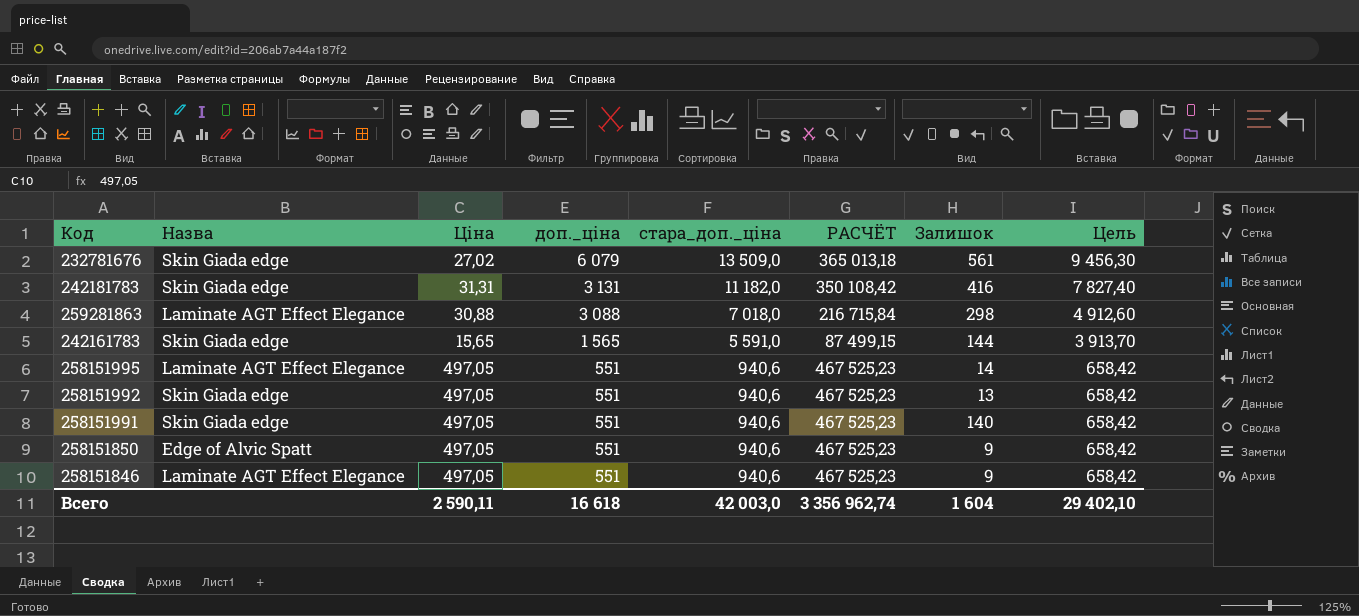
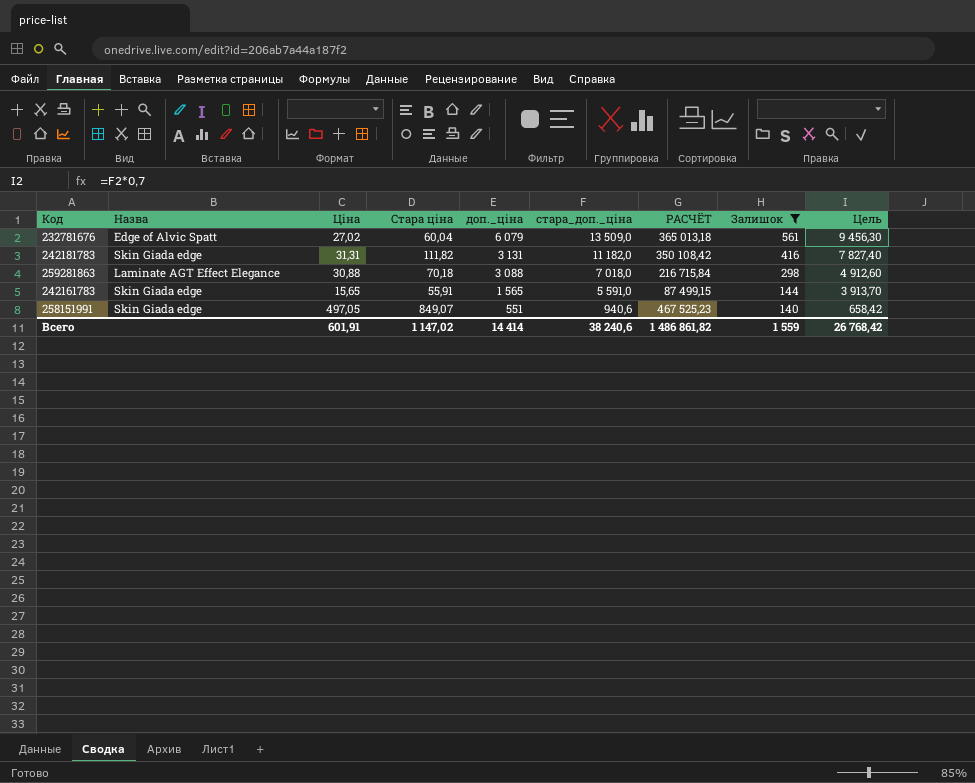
filter: none -> Залишок >= 140
column Стара ціна | position: none -> 4
232781676 | Назва: Skin Giada edge -> Edge of Alvic Spatt
Всего | Ціна: 2 590,11 -> 601,91
Всего | доп._ціна: 16 618 -> 14 414
Всего | стара_доп._ціна: 42 003,0 -> 38 240,6
Всего | РАСЧЁТ: 3 356 962,74 -> 1 486 861,82
Всего | Залишок: 1 604 -> 1 559
Всего | Цель: 29 402,10 -> 26 768,42

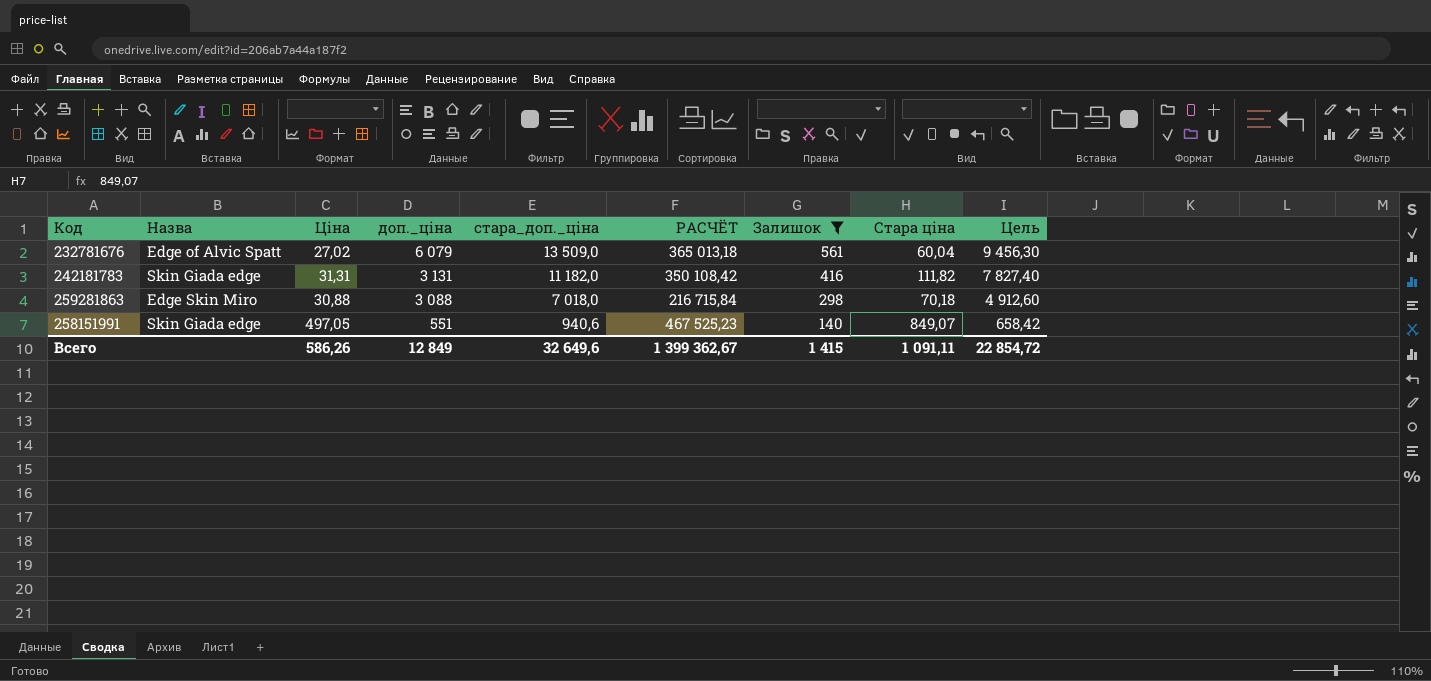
column Стара ціна | position: 4 -> 8
row 242161783: Skin Giada edge | 15,65 | 55,91 | 1 565 | 5 591,0 | 87 499,15 | 144 | 3 913,70 -> none
259281863 | Назва: Laminate AGT Effect Elegance -> Edge Skin Miro
Всего | Ціна: 601,91 -> 586,26
Всего | доп._ціна: 14 414 -> 12 849
Всего | стара_доп._ціна: 38 240,6 -> 32 649,6
Всего | РАСЧЁТ: 1 486 861,82 -> 1 399 362,67
Всего | Залишок: 1 559 -> 1 415
Всего | Стара ціна: 1 147,02 -> 1 091,11
Всего | Цель: 26 768,42 -> 22 854,72

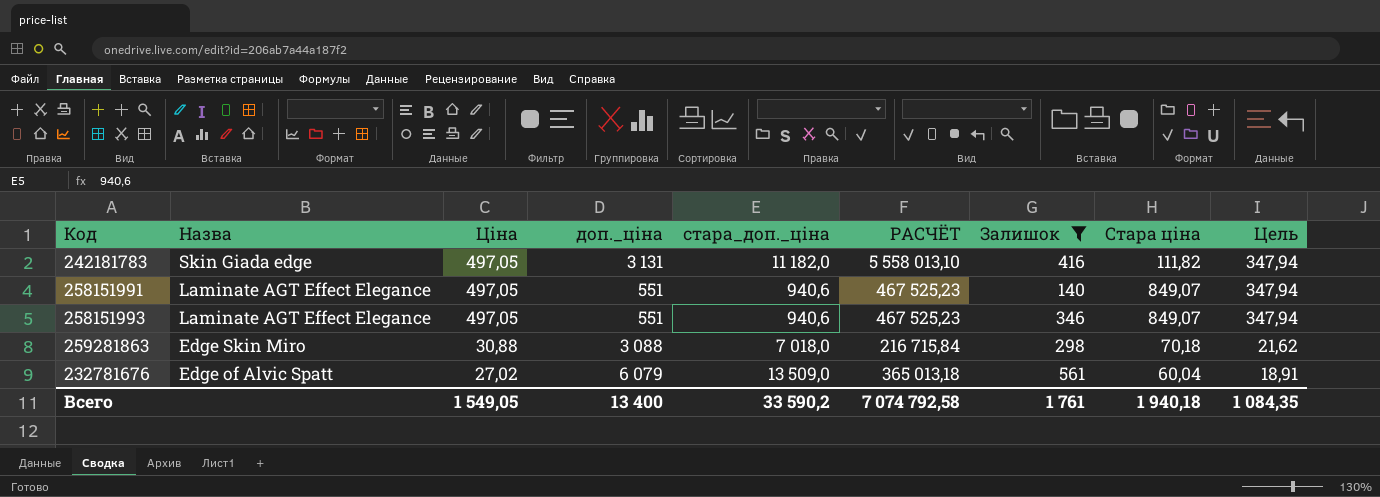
row order: доп._ціна descending -> Назва descending
column Цель | formula: [стара_доп._ціна] * 0,7 -> [Ціна] * 0,7
242181783 | Ціна: 31,31 -> 497,05
242181783 | РАСЧЁТ: 350 108,42 -> 5 558 013,10
258151991 | Назва: Skin Giada edge -> Laminate AGT Effect Elegance
row 258151993: none -> Laminate AGT Effect Elegance | 497,05 | 551 | 940,6 | 467 525,23 | 346 | 849,07 | 347,94
Всего | Ціна: 586,26 -> 1 549,05
Всего | доп._ціна: 12 849 -> 13 400
Всего | стара_доп._ціна: 32 649,6 -> 33 590,2
Всего | РАСЧЁТ: 1 399 362,67 -> 7 074 792,58
Всего | Залишок: 1 415 -> 1 761
Всего | Стара ціна: 1 091,11 -> 1 940,18
Всего | Цель: 22 854,72 -> 1 084,35

